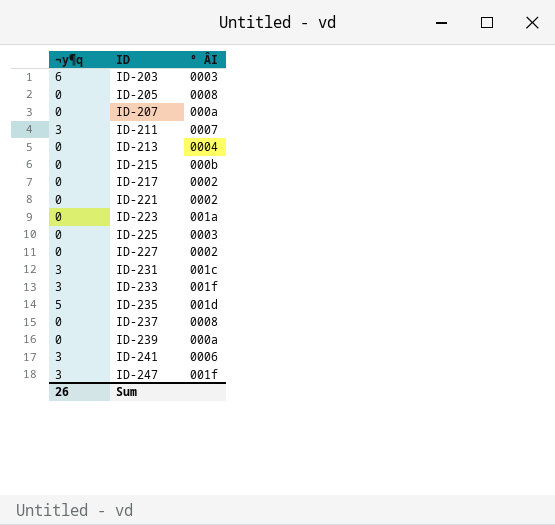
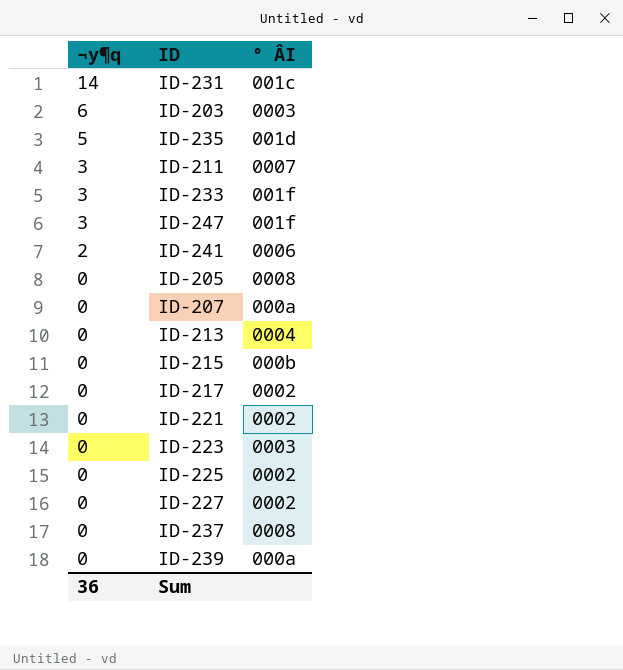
row order: ID ascending -> ¬y¶q descending
ID-231 | ¬y¶q: 3 -> 14
ID-241 | ¬y¶q: 3 -> 2
ID-223 | ° ÂI: 001a -> 0003
ID-225 | ° ÂI: 0003 -> 0002
Sum | ¬y¶q: 26 -> 36

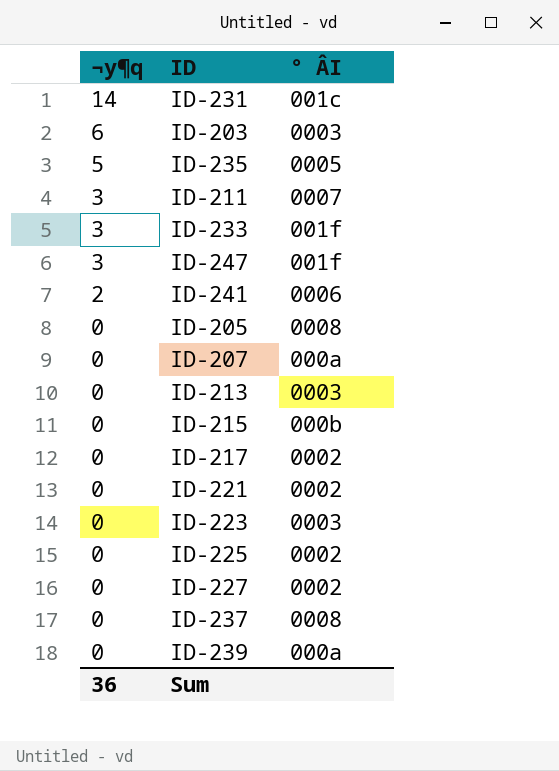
ID-235 | ° ÂI: 001d -> 0005
ID-213 | ° ÂI: 0004 -> 0003

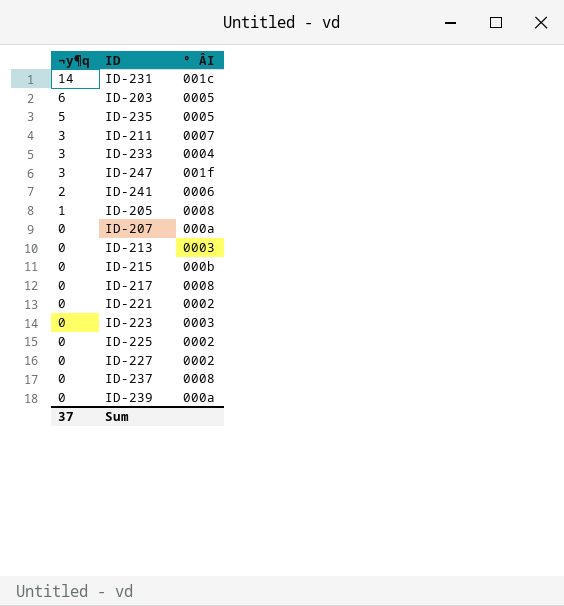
ID-203 | ° ÂI: 0003 -> 0005
ID-233 | ° ÂI: 001f -> 0004
ID-205 | ¬y¶q: 0 -> 1
ID-217 | ° ÂI: 0002 -> 0008
Sum | ¬y¶q: 36 -> 37

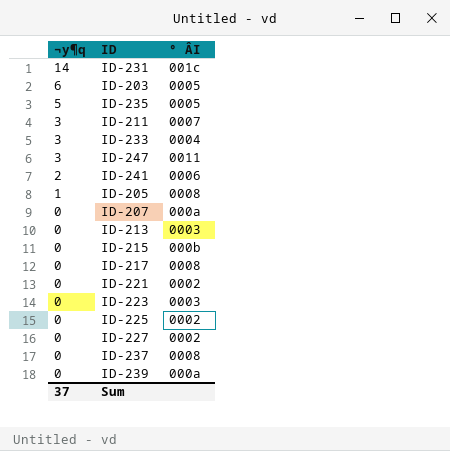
ID-247 | ° ÂI: 001f -> 0011

